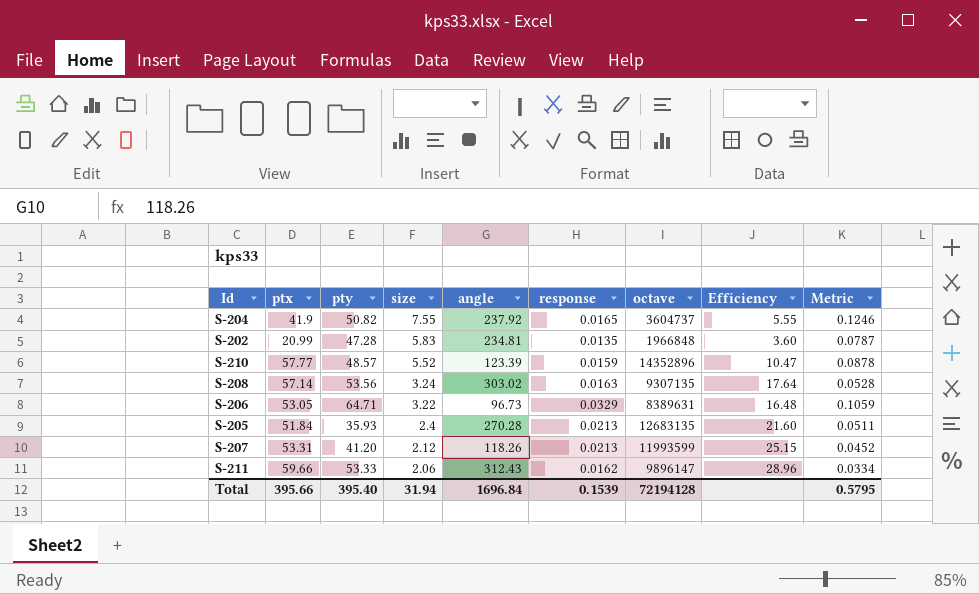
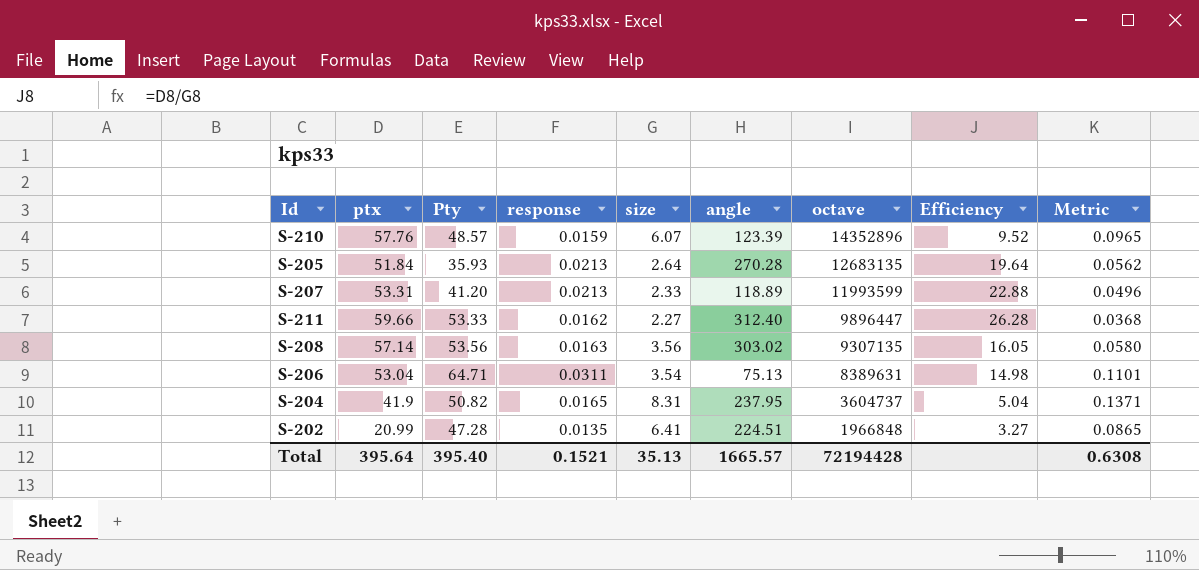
row order: size descending -> octave descending
column name: pty -> Pty
column response | position: 6 -> 4
S-210 | ptx: 57.77 -> 57.76
S-210 | size: 5.52 -> 6.07
S-210 | Efficiency: 10.47 -> 9.52
S-210 | Metric: 0.0878 -> 0.0965
S-205 | size: 2.4 -> 2.64
S-205 | Efficiency: 21.60 -> 19.64
S-205 | Metric: 0.0511 -> 0.0562
S-207 | size: 2.12 -> 2.33
S-207 | angle: 118.26 -> 118.89
S-207 | Efficiency: 25.15 -> 22.88
S-207 | Metric: 0.0452 -> 0.0496
S-211 | size: 2.06 -> 2.27
S-211 | angle: 312.43 -> 312.40
S-211 | octave: 9896147 -> 9896447
S-211 | Efficiency: 28.96 -> 26.28
S-211 | Metric: 0.0334 -> 0.0368
S-208 | size: 3.24 -> 3.56
S-208 | Efficiency: 17.64 -> 16.05
S-208 | Metric: 0.0528 -> 0.0580
S-206 | ptx: 53.05 -> 53.04
S-206 | response: 0.0329 -> 0.0311
S-206 | size: 3.22 -> 3.54
S-206 | angle: 96.73 -> 75.13
S-206 | Efficiency: 16.48 -> 14.98
S-206 | Metric: 0.1059 -> 0.1101
S-204 | size: 7.55 -> 8.31
S-204 | angle: 237.92 -> 237.95
S-204 | Efficiency: 5.55 -> 5.04
S-204 | Metric: 0.1246 -> 0.1371
S-202 | size: 5.83 -> 6.41
S-202 | angle: 234.81 -> 224.51
S-202 | Efficiency: 3.60 -> 3.27
S-202 | Metric: 0.0787 -> 0.0865
Total | ptx: 395.66 -> 395.64
Total | response: 0.1539 -> 0.1521
Total | size: 31.94 -> 35.13
Total | angle: 1696.84 -> 1665.57
Total | octave: 72194128 -> 72194428
Total | Metric: 0.5795 -> 0.6308

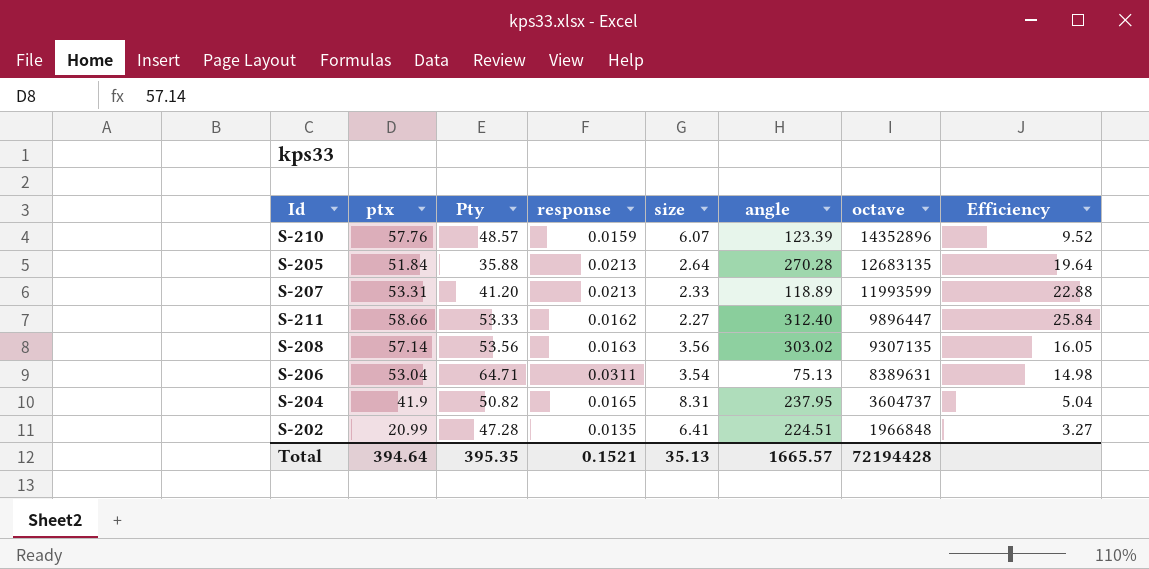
column Metric | formula: [response] * [size] -> none
S-205 | Pty: 35.93 -> 35.88
S-211 | ptx: 59.66 -> 58.66
S-211 | Efficiency: 26.28 -> 25.84
Total | ptx: 395.64 -> 394.64
Total | Pty: 395.40 -> 395.35

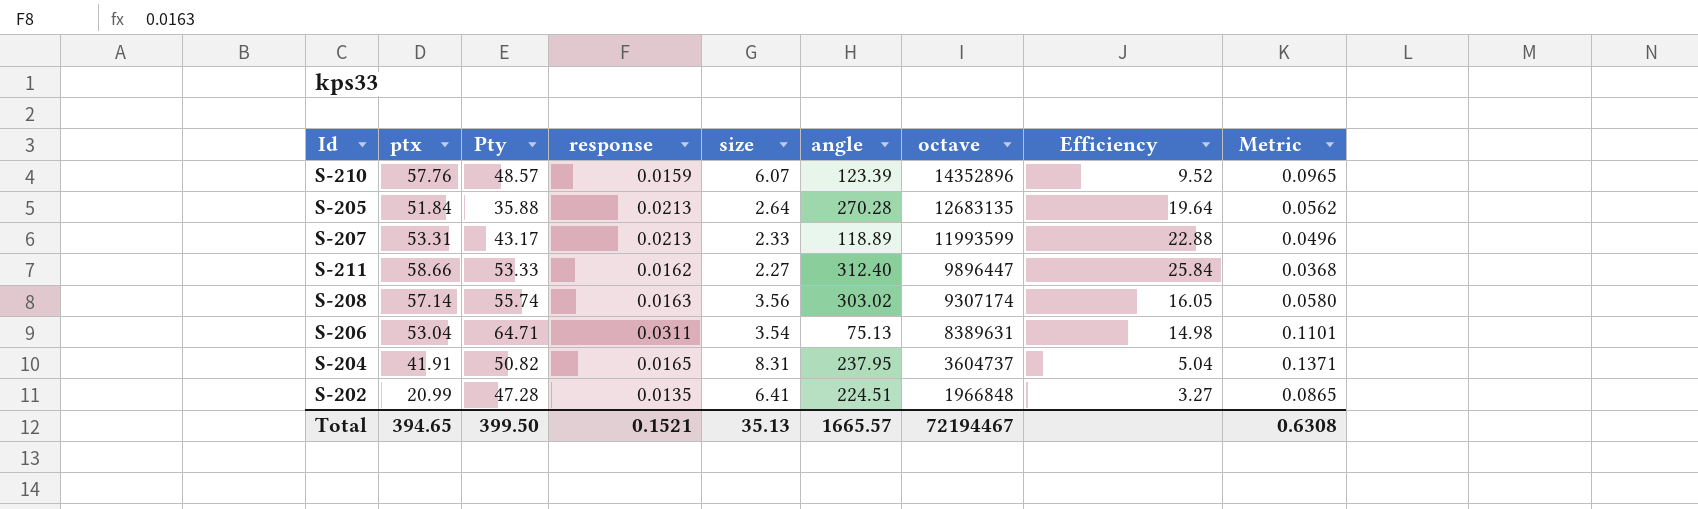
column Metric | formula: none -> [response] * [size]
S-207 | Pty: 41.20 -> 43.17
S-208 | Pty: 53.56 -> 55.74
S-208 | octave: 9307135 -> 9307174
S-204 | ptx: 41.9 -> 41.91
Total | ptx: 394.64 -> 394.65
Total | Pty: 395.35 -> 399.50
Total | octave: 72194428 -> 72194467

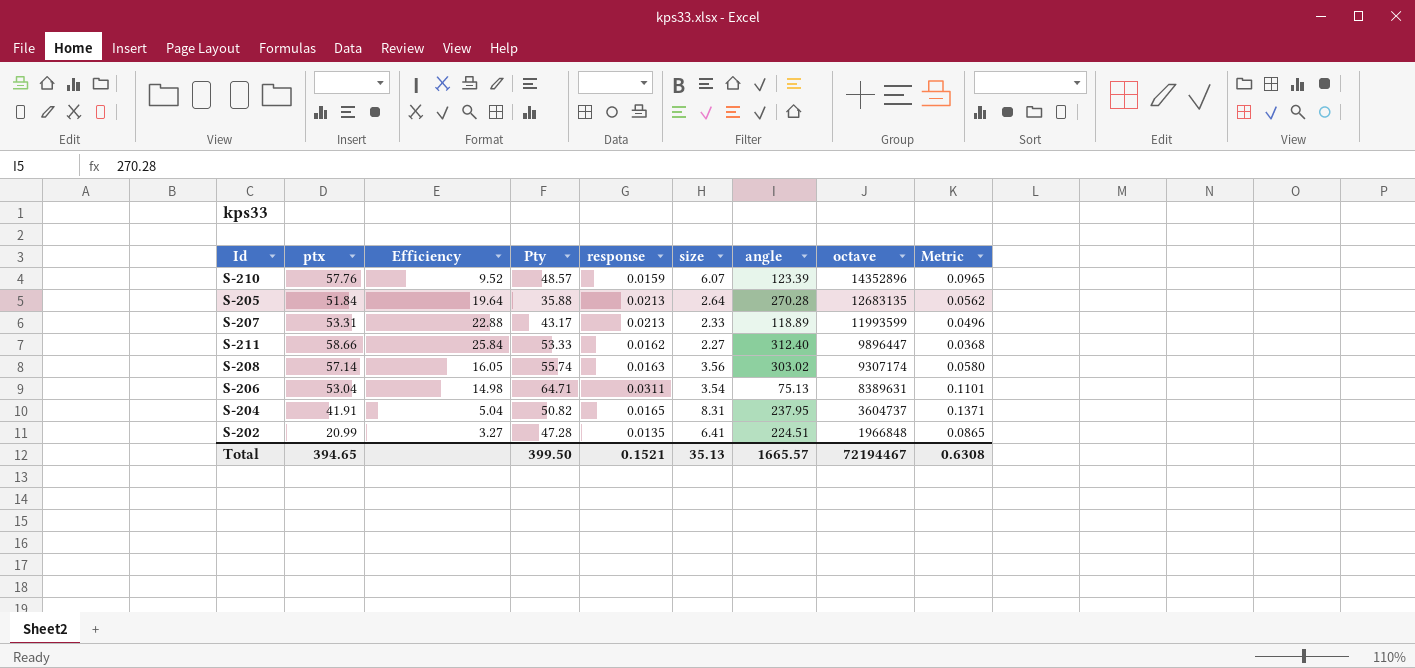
column Efficiency | position: 8 -> 3

